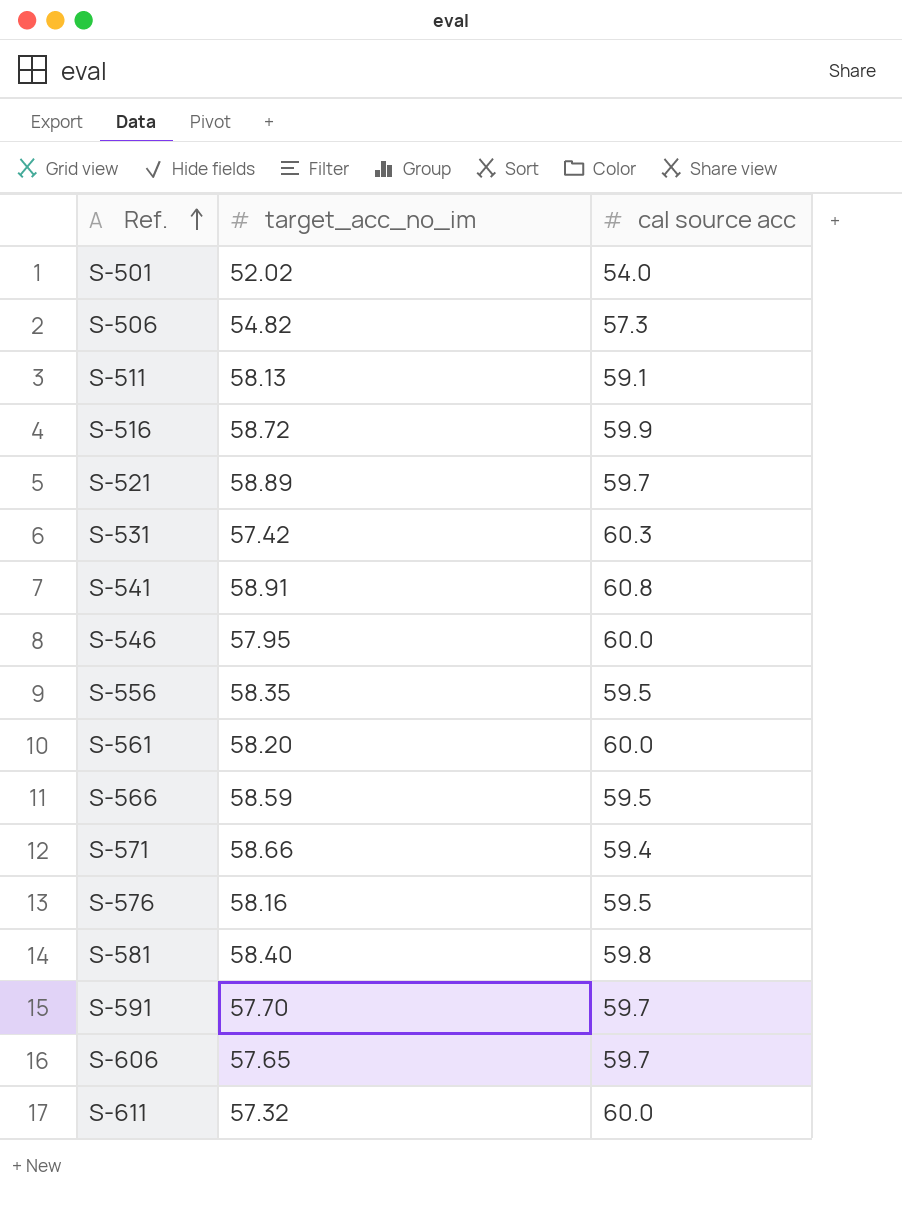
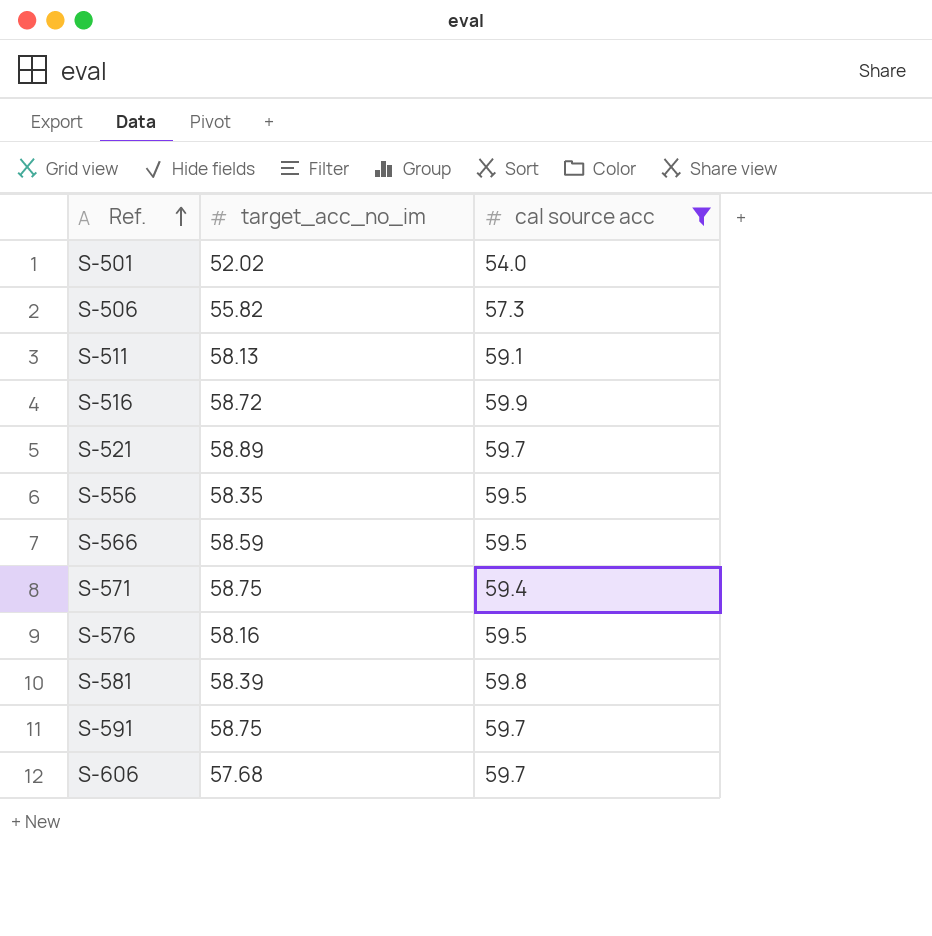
filter: none -> cal source acc <= 59.9
S-506 | target_acc_no_im: 54.82 -> 55.82
S-571 | target_acc_no_im: 58.66 -> 58.75
S-581 | target_acc_no_im: 58.40 -> 58.39
S-591 | target_acc_no_im: 57.70 -> 58.75
S-606 | target_acc_no_im: 57.65 -> 57.68

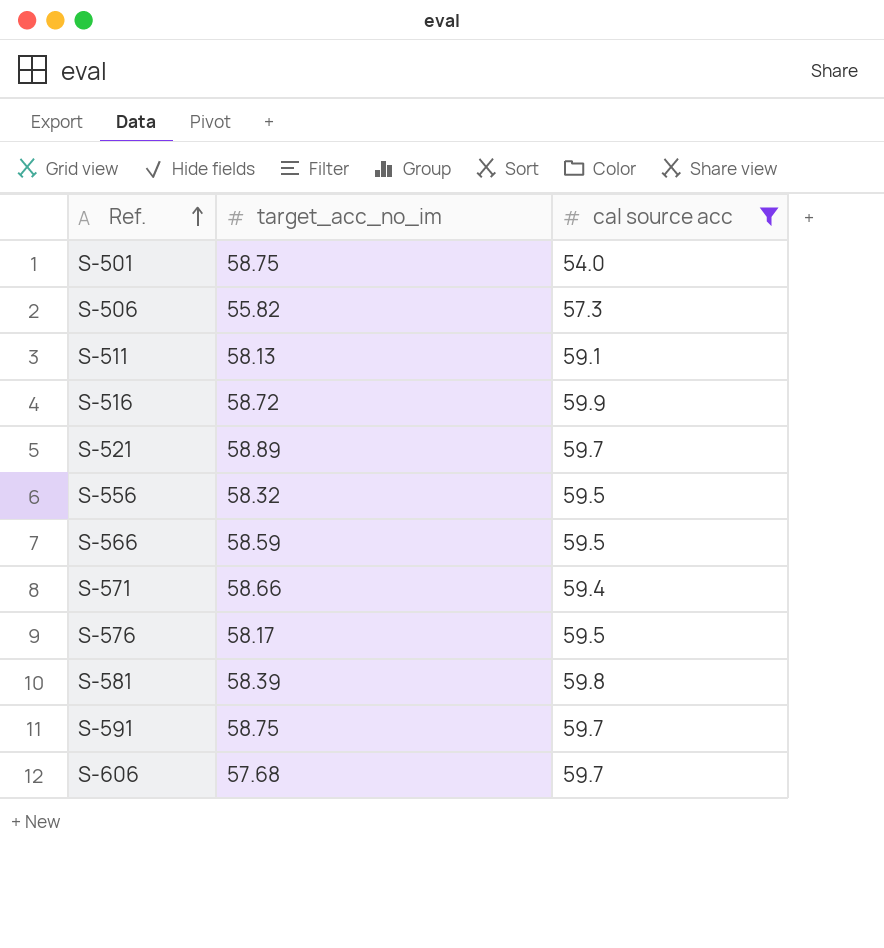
S-501 | target_acc_no_im: 52.02 -> 58.75
S-556 | target_acc_no_im: 58.35 -> 58.32
S-571 | target_acc_no_im: 58.75 -> 58.66
S-576 | target_acc_no_im: 58.16 -> 58.17

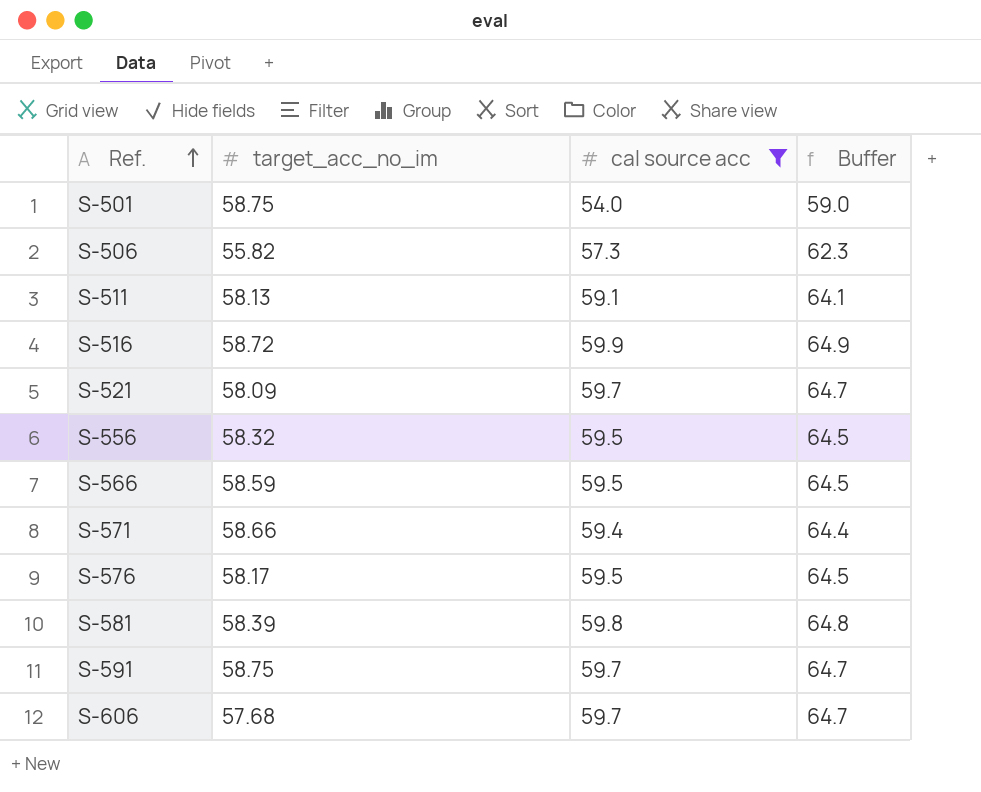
column Buffer | formula: none -> [cal source acc] + 5
S-521 | target_acc_no_im: 58.89 -> 58.09

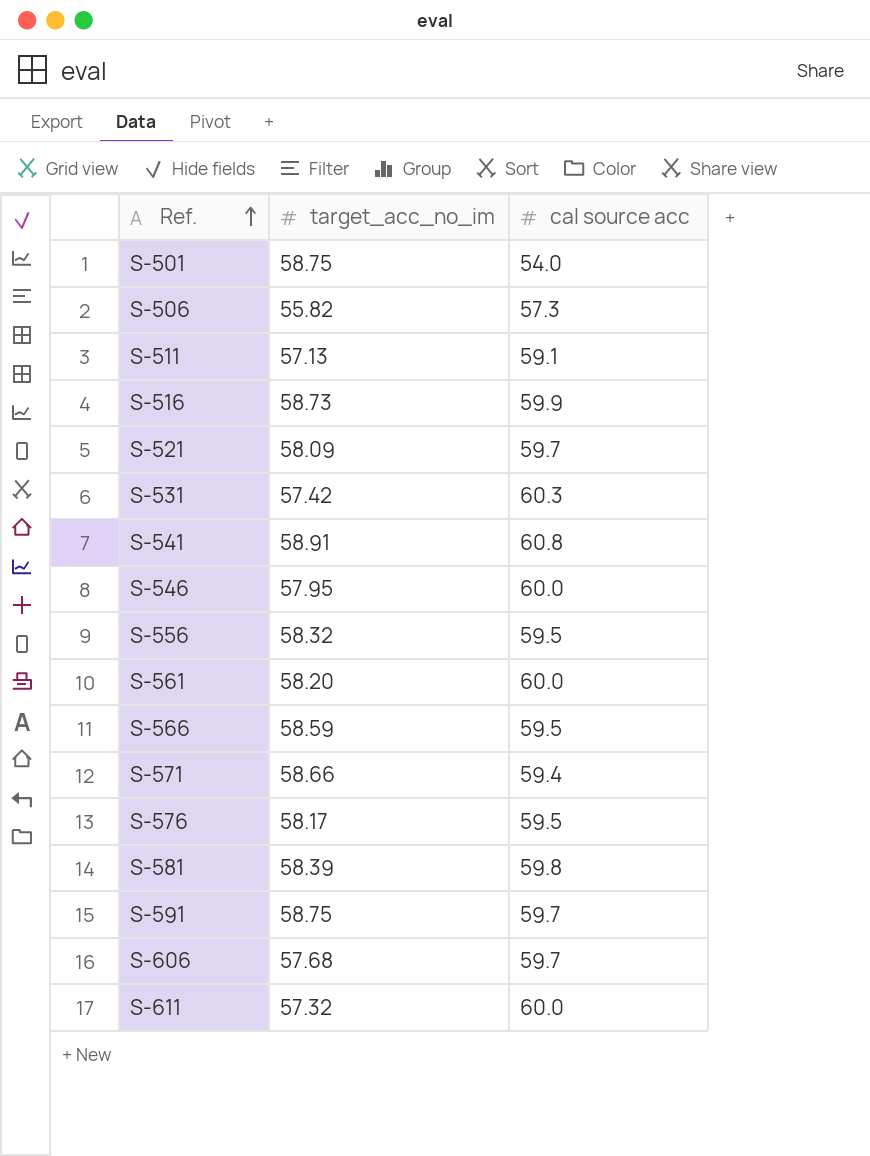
filter: cal source acc <= 59.9 -> none
column Buffer | formula: [cal source acc] + 5 -> none
S-511 | target_acc_no_im: 58.13 -> 57.13
S-516 | target_acc_no_im: 58.72 -> 58.73

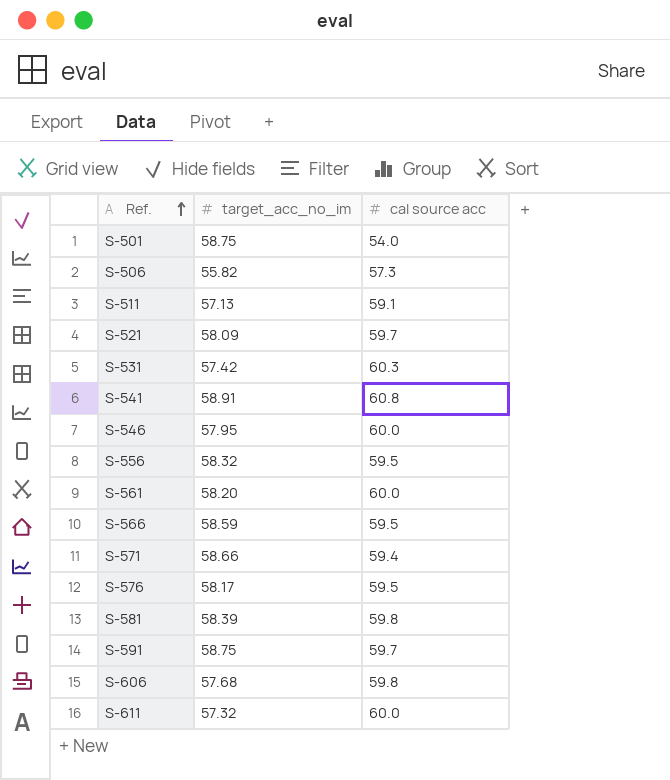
row S-516: 58.73 | 59.9 -> none
S-606 | cal source acc: 59.7 -> 59.8

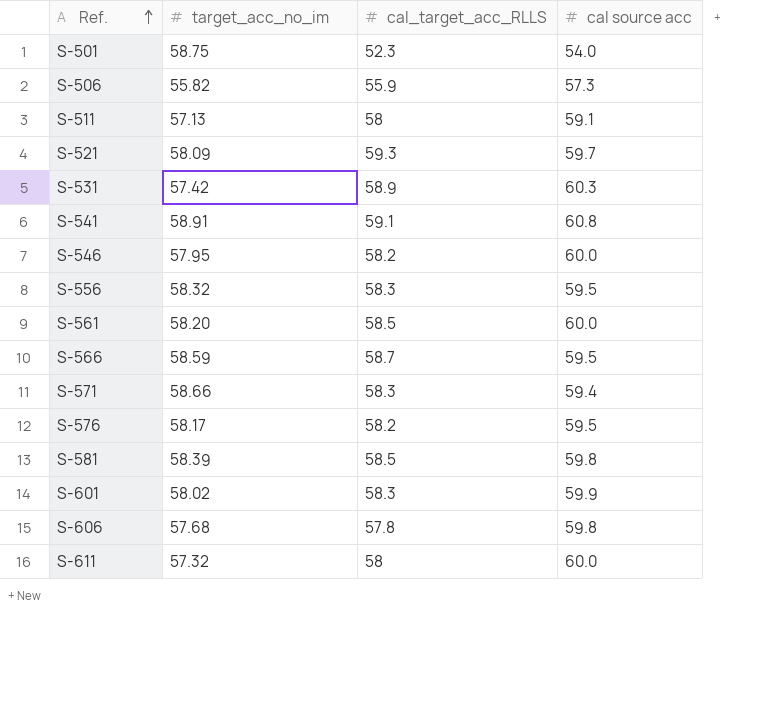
column cal_target_acc_RLLS | position: none -> 3
row S-591: 58.75 | 59.7 -> none
row S-601: none -> 58.02 | 58.3 | 59.9

